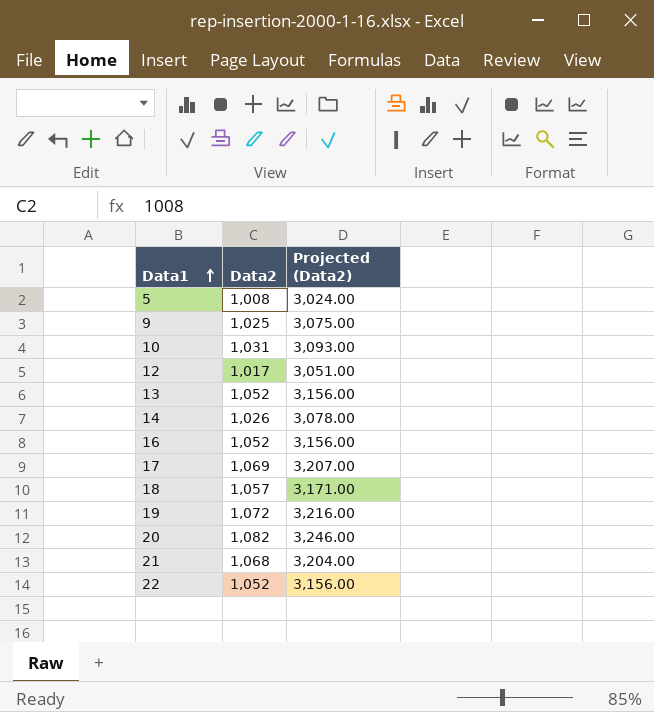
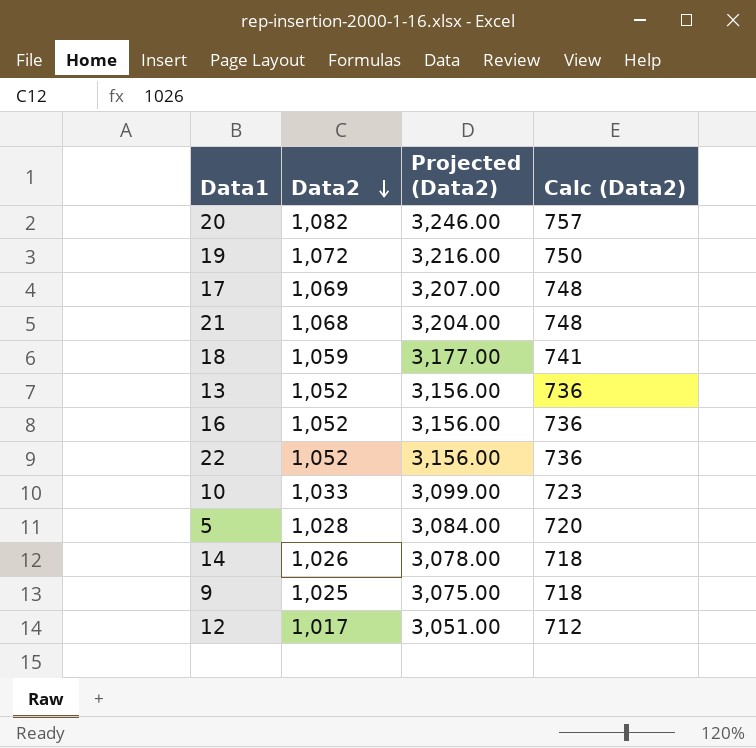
row order: Data1 ascending -> Data2 descending
column Calc (Data2) | formula: none -> [Data2] * 0.7
18 | Data2: 1,057 -> 1,059
18 | Projected (Data2): 3,171.00 -> 3,177.00
10 | Data2: 1,031 -> 1,033
10 | Projected (Data2): 3,093.00 -> 3,099.00
5 | Data2: 1,008 -> 1,028
5 | Projected (Data2): 3,024.00 -> 3,084.00

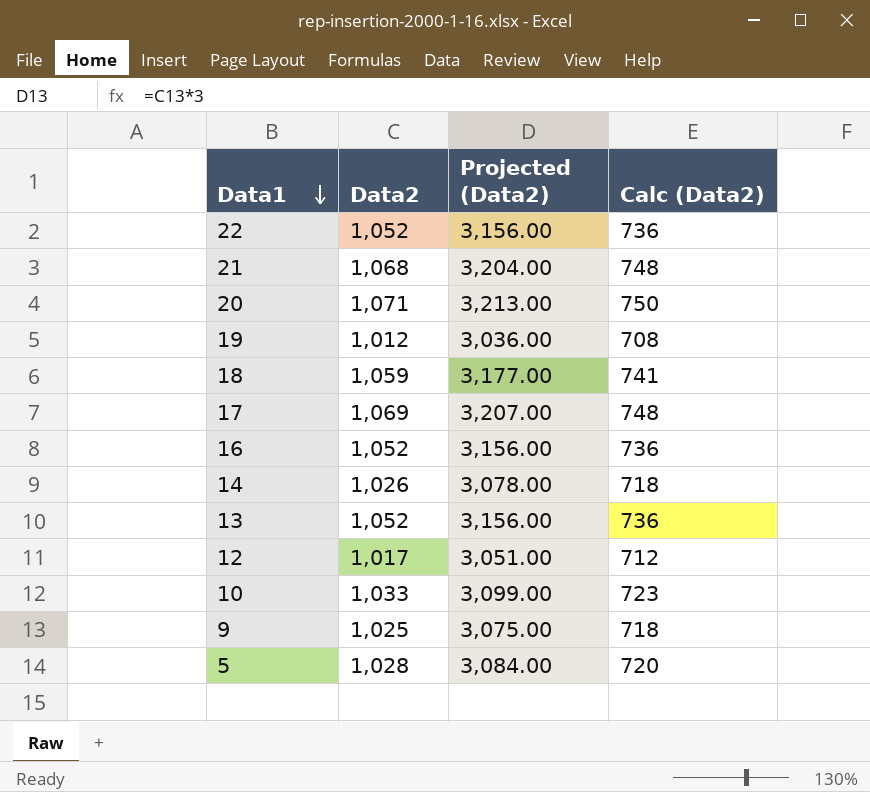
row order: Data2 descending -> Data1 descending
20 | Data2: 1,082 -> 1,071
20 | Projected (Data2): 3,246.00 -> 3,213.00
20 | Calc (Data2): 757 -> 750
19 | Data2: 1,072 -> 1,012
19 | Projected (Data2): 3,216.00 -> 3,036.00
19 | Calc (Data2): 750 -> 708

